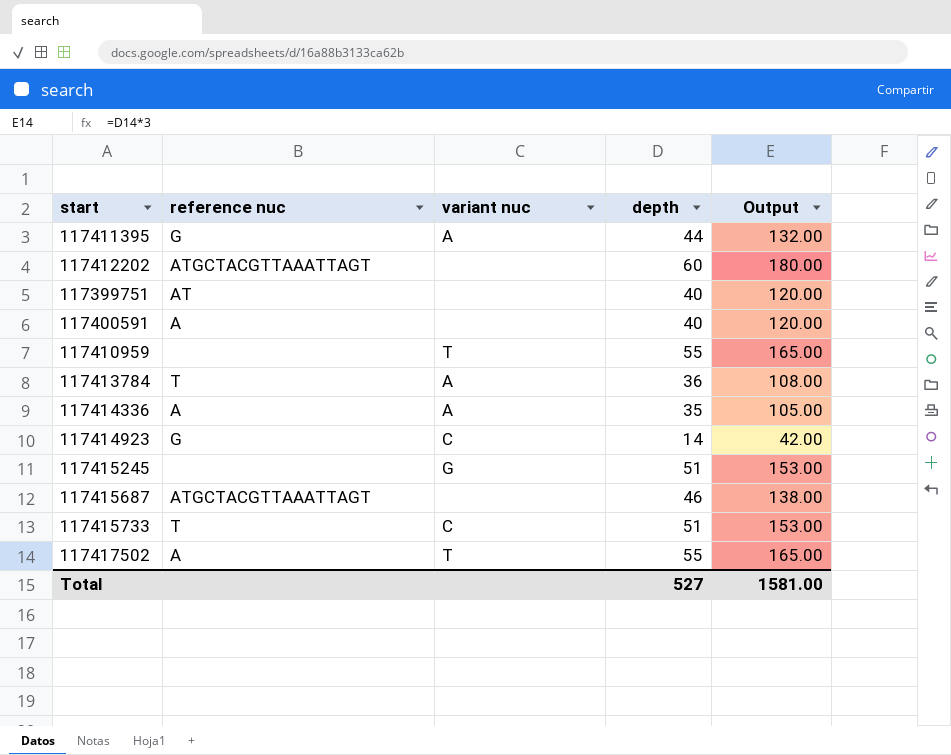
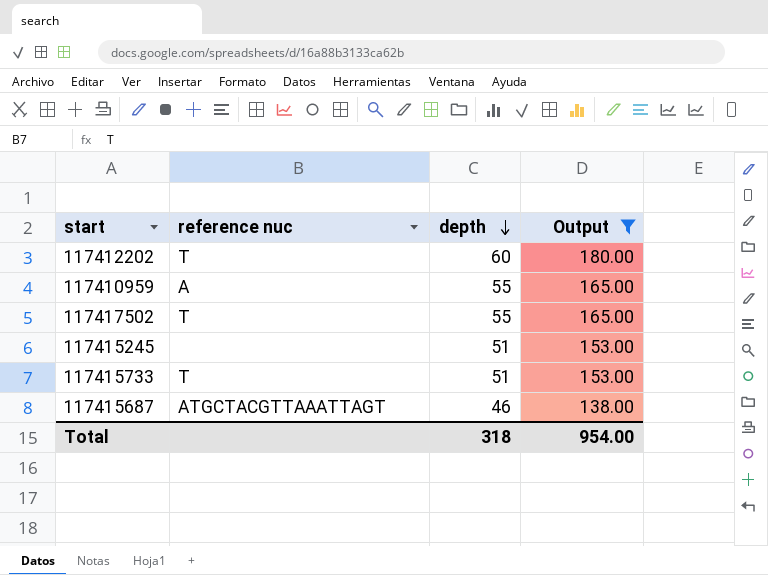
filter: none -> Output >= 138.00
row order: none -> depth descending
column variant nuc | position: 3 -> none
117412202 | reference nuc: ATGCTACGTTAAATTAGT -> T
117410959 | reference nuc: none -> A
117417502 | reference nuc: A -> T
Total | depth: 527 -> 318
Total | Output: 1581.00 -> 954.00

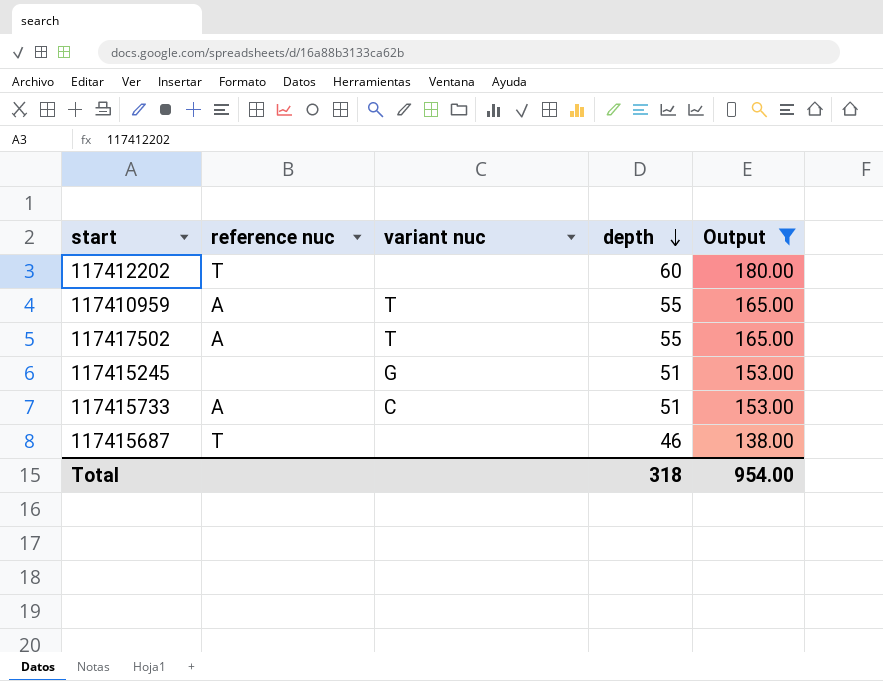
column variant nuc | position: none -> 3
117417502 | reference nuc: T -> A
117415733 | reference nuc: T -> A
117415687 | reference nuc: ATGCTACGTTAAATTAGT -> T

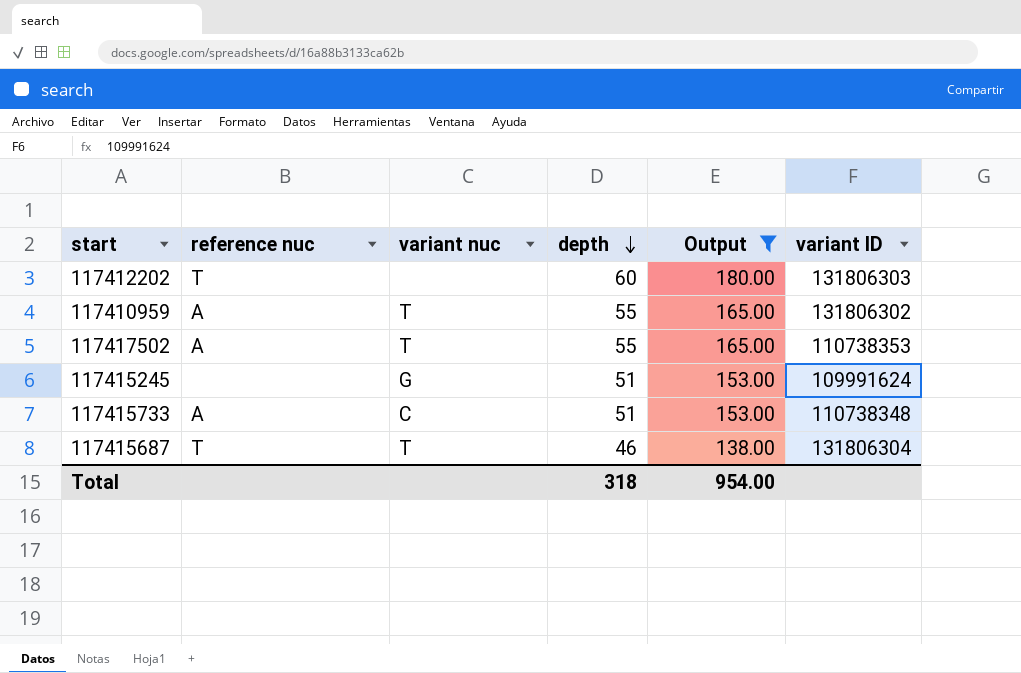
column variant ID | position: none -> 6
117415687 | variant nuc: none -> T

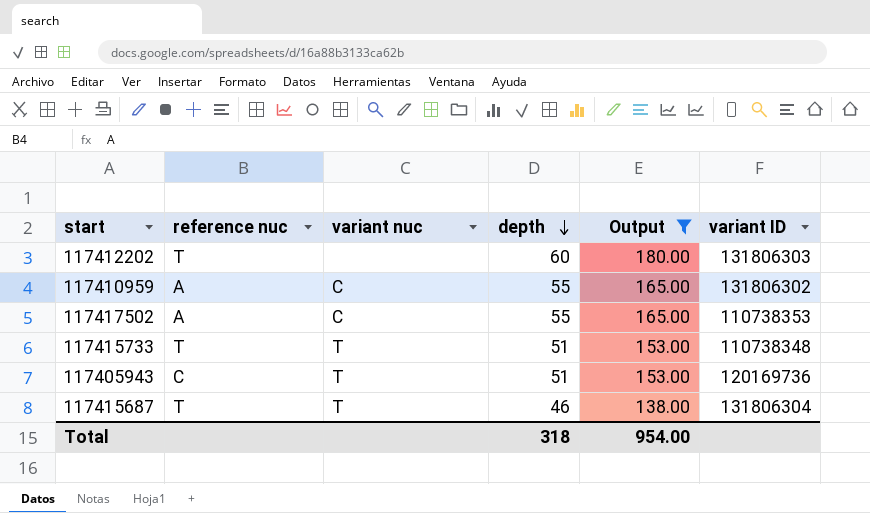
row 117415245: none | G | 51 | 153.00 | 109991624 -> none
117410959 | variant nuc: T -> C
117417502 | variant nuc: T -> C
117415733 | reference nuc: A -> T
117415733 | variant nuc: C -> T
row 117405943: none -> C | T | 51 | 153.00 | 120169736

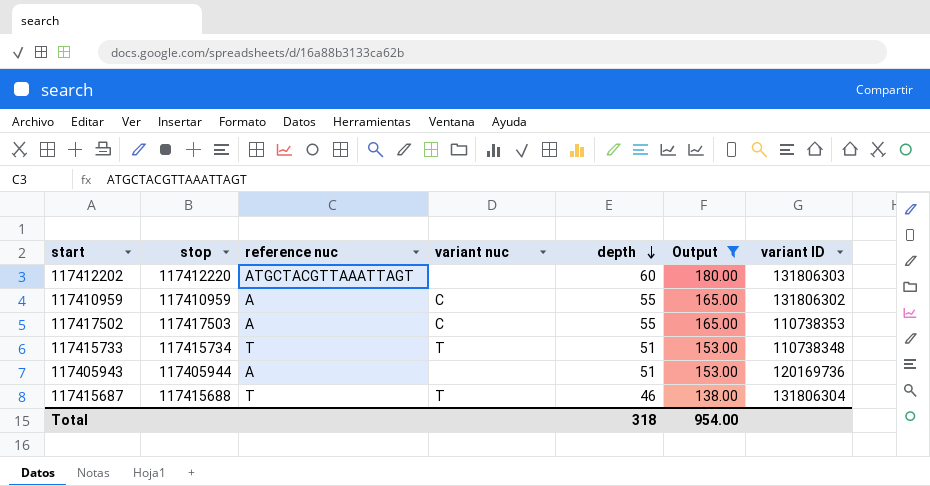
column stop | position: none -> 2
117412202 | reference nuc: T -> ATGCTACGTTAAATTAGT
117405943 | reference nuc: C -> A
117405943 | variant nuc: T -> none

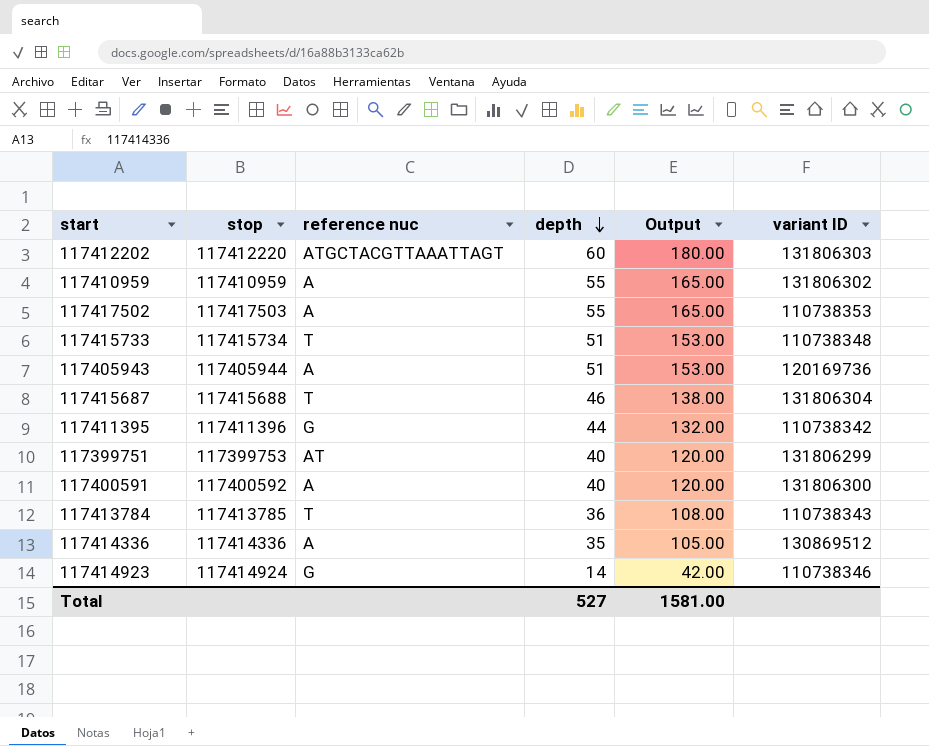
filter: Output >= 138.00 -> none
column variant nuc | position: 4 -> none
Total | depth: 318 -> 527
Total | Output: 954.00 -> 1581.00

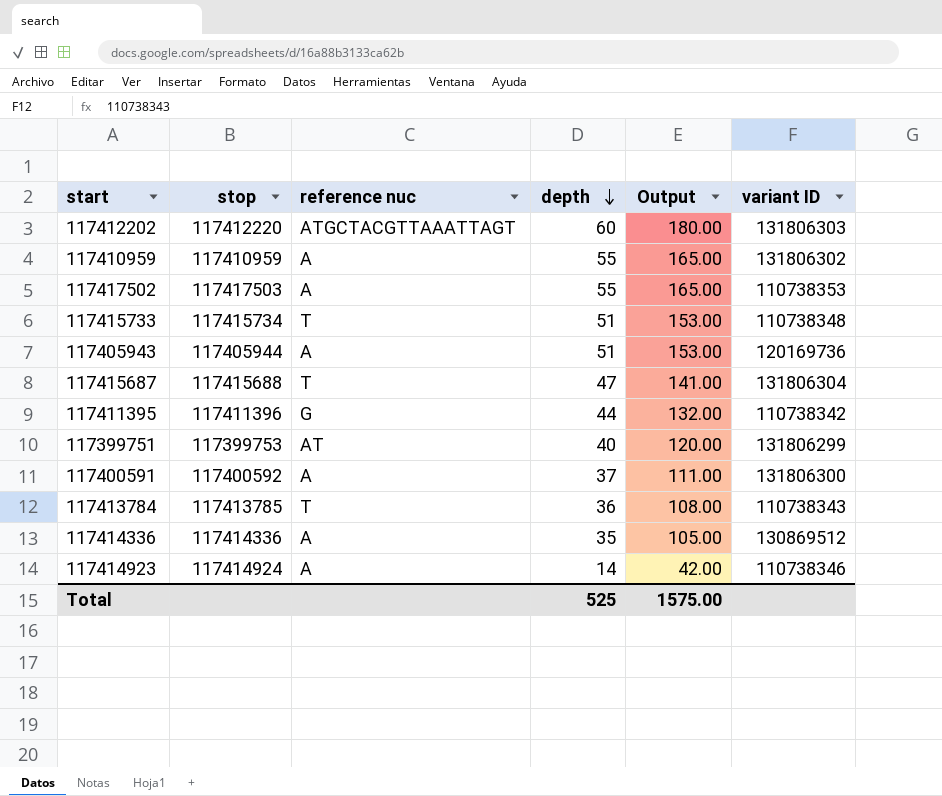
117415687 | depth: 46 -> 47
117415687 | Output: 138.00 -> 141.00
117400591 | depth: 40 -> 37
117400591 | Output: 120.00 -> 111.00
117414923 | reference nuc: G -> A
Total | depth: 527 -> 525
Total | Output: 1581.00 -> 1575.00

